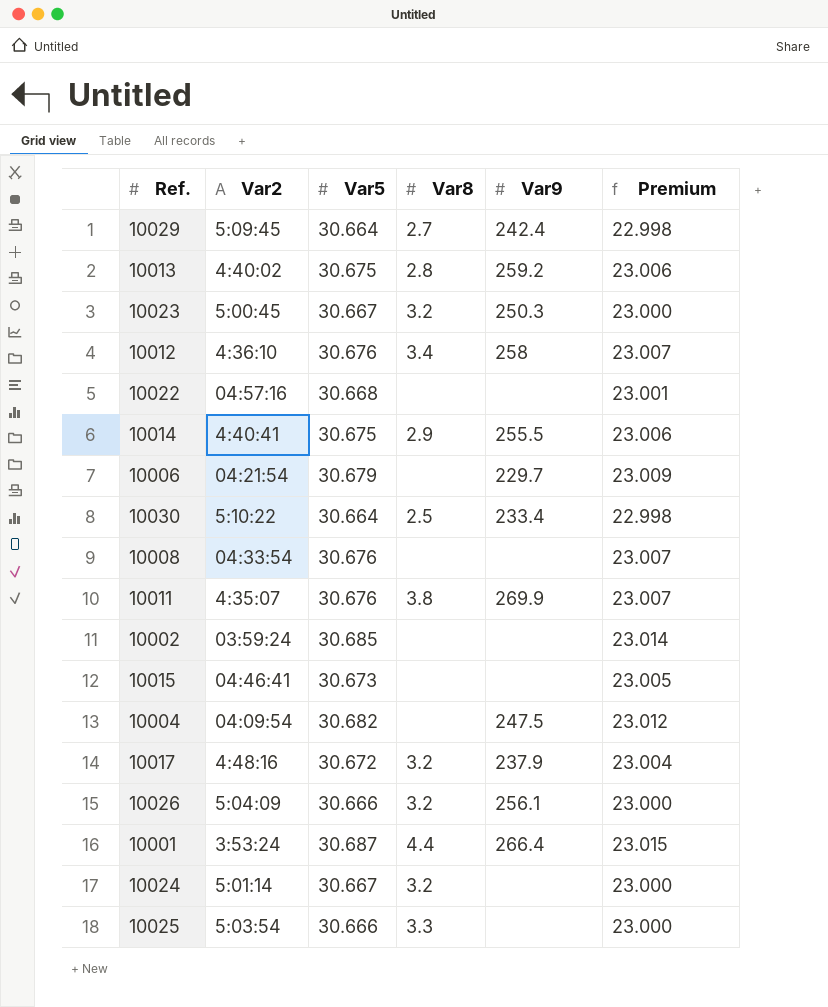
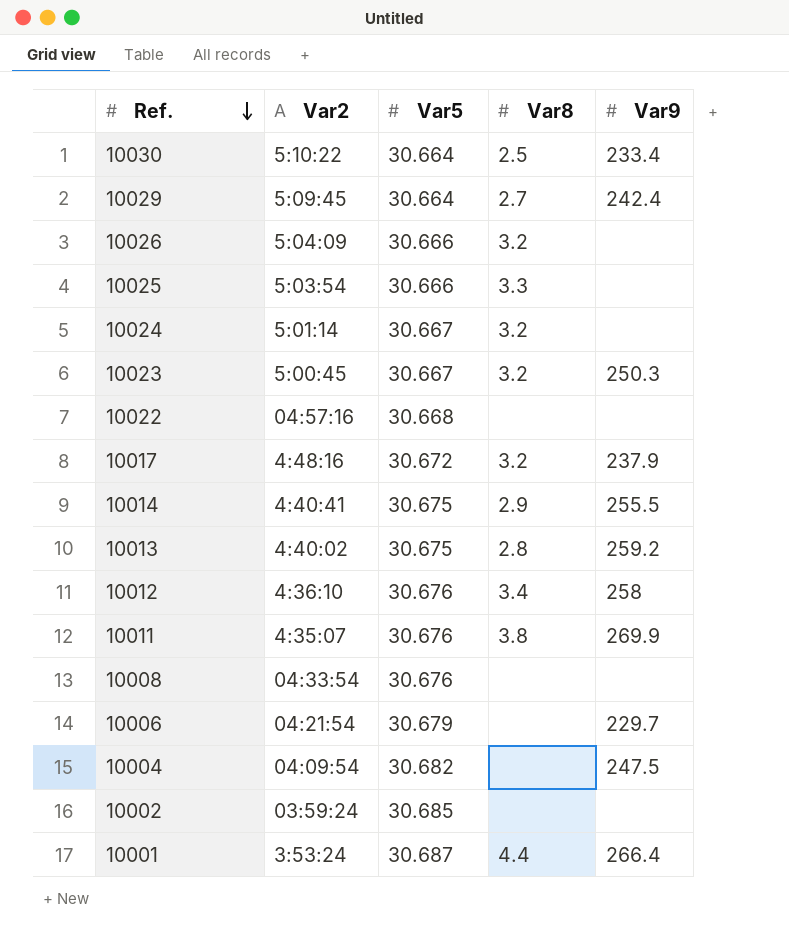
row order: none -> Ref. descending
column Premium | formula: [Var5] * 0.75 -> none
row 10015: 04:46:41 | 30.673 | none | none | 23.005 -> none
10026 | Var9: 256.1 -> none

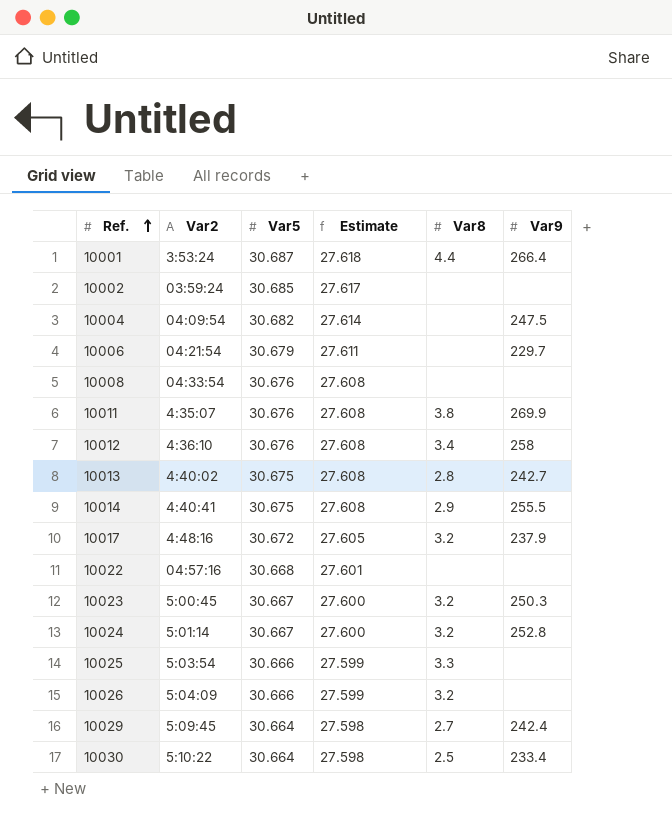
row order: Ref. descending -> Ref. ascending
column Estimate | formula: none -> [Var5] * 0.9
10013 | Var9: 259.2 -> 242.7
10024 | Var9: none -> 252.8

